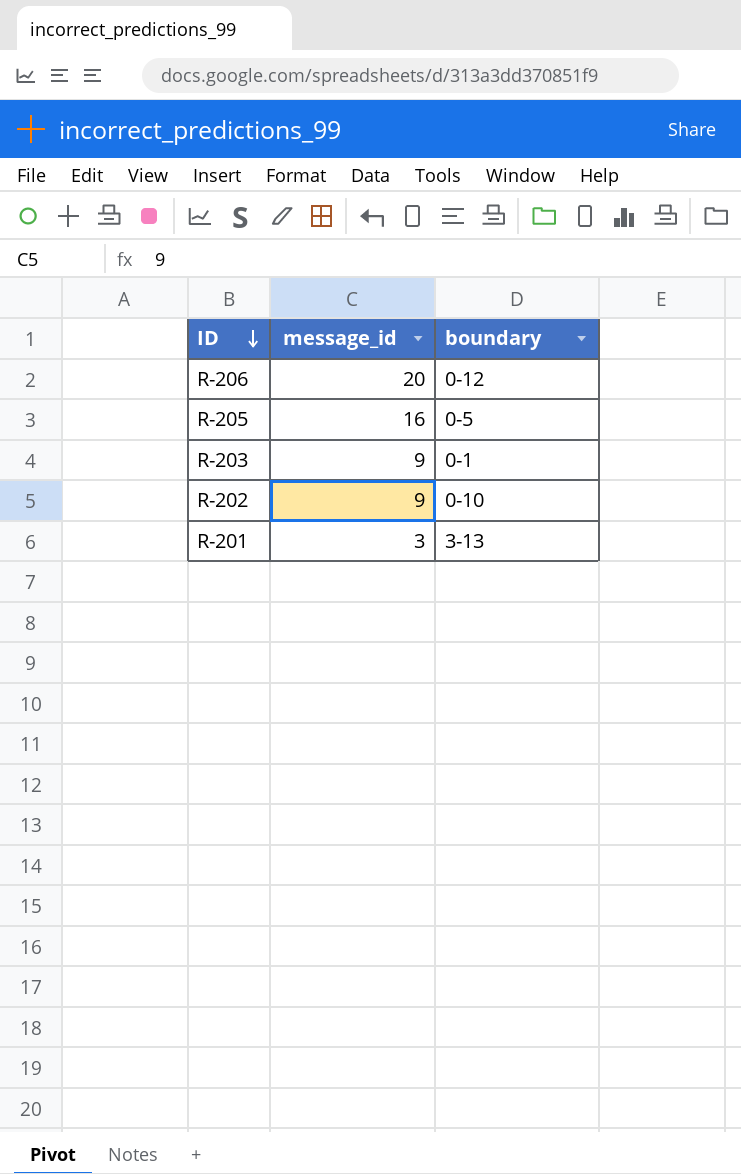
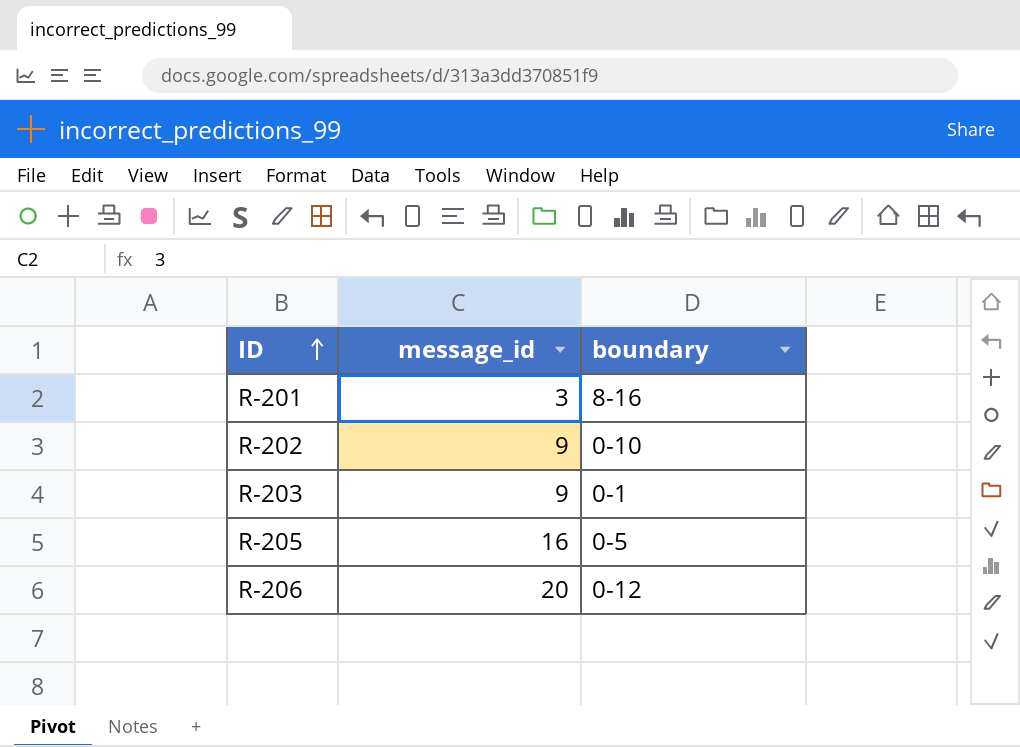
row order: ID descending -> ID ascending
R-201 | boundary: 3-13 -> 8-16

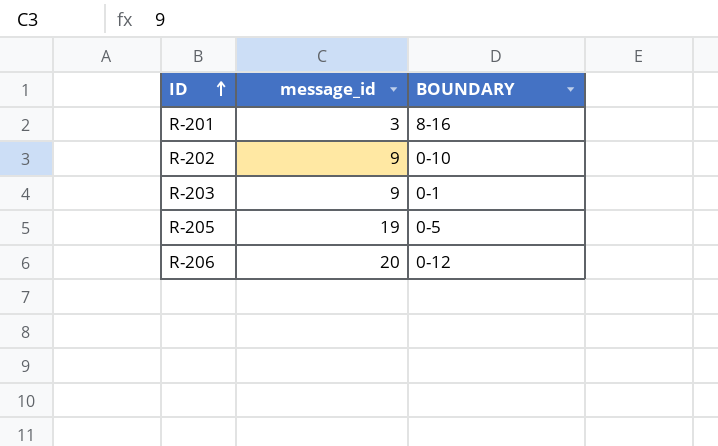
column name: boundary -> BOUNDARY
R-205 | message_id: 16 -> 19

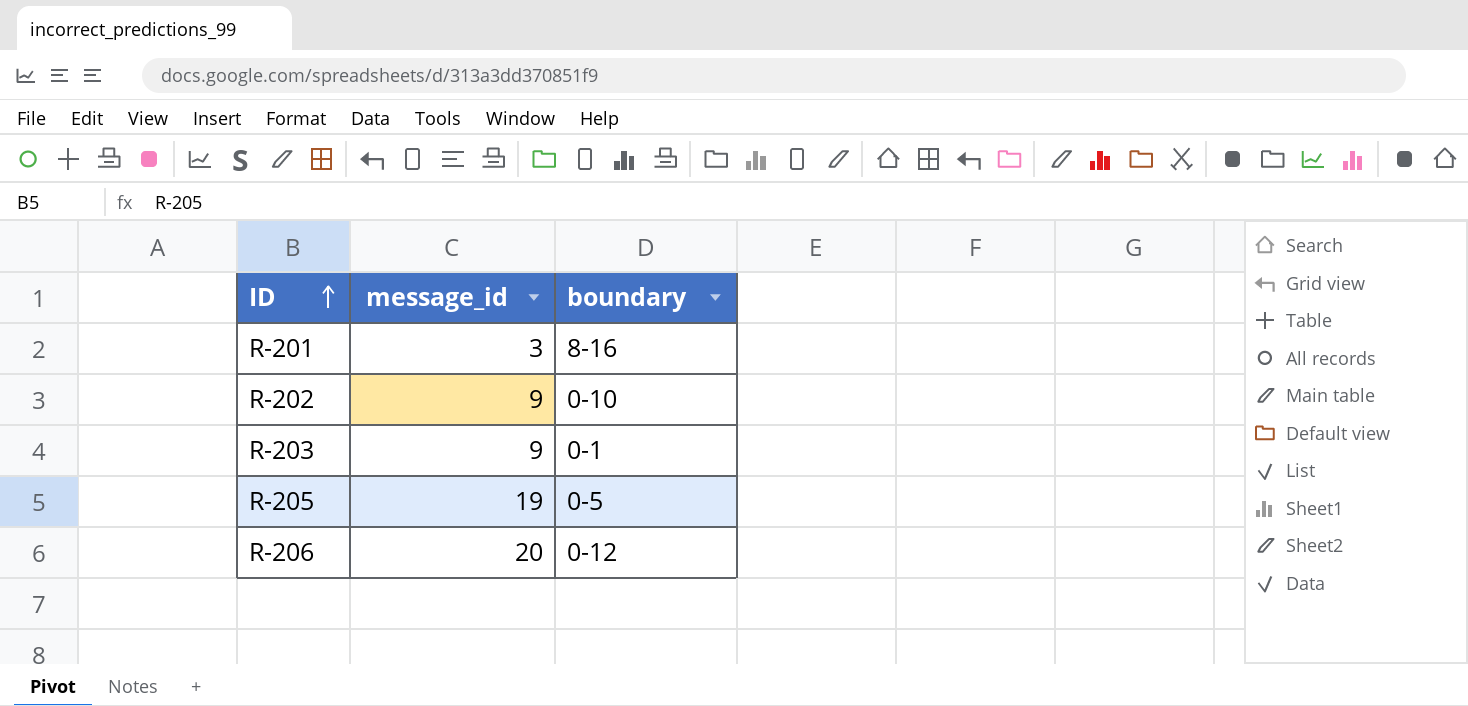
column name: BOUNDARY -> boundary

